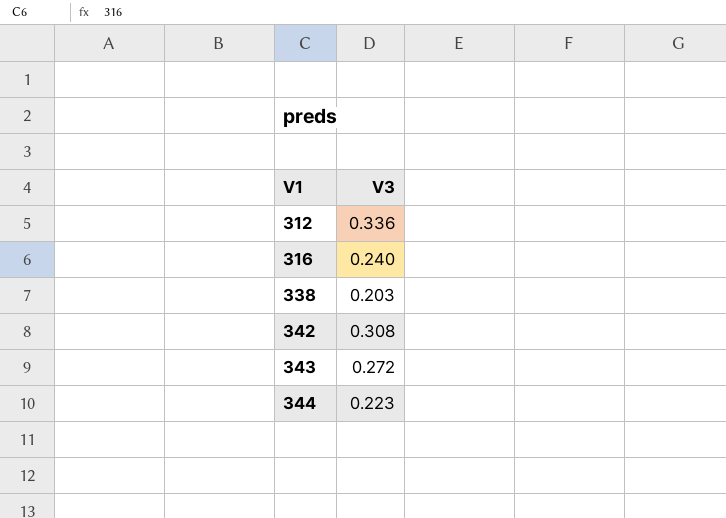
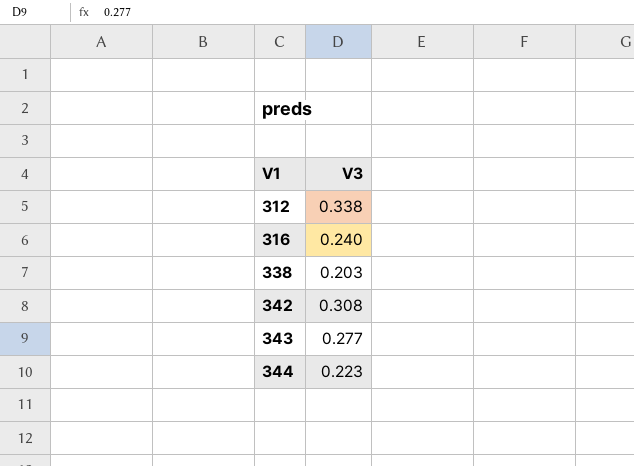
312 | V3: 0.336 -> 0.338
343 | V3: 0.272 -> 0.277

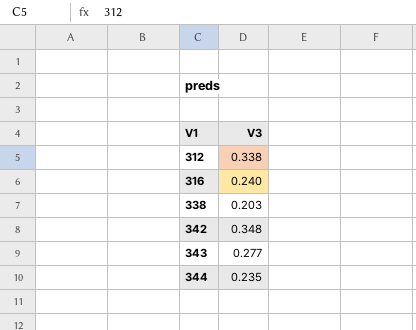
342 | V3: 0.308 -> 0.348
344 | V3: 0.223 -> 0.235

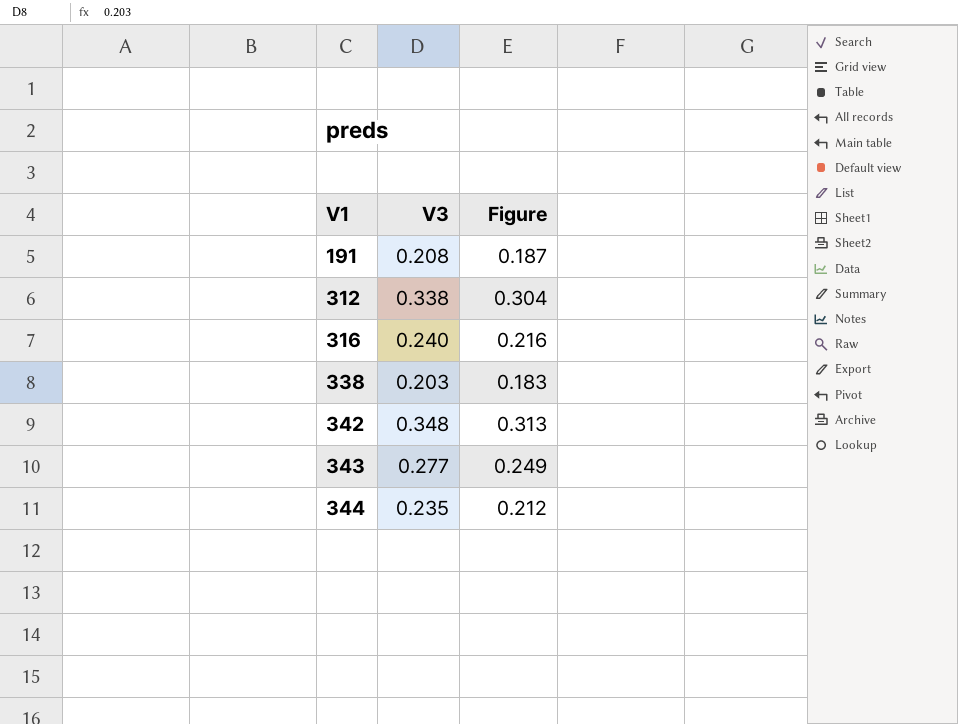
column Figure | formula: none -> [V3] * 0.9
row 191: none -> 0.208 | 0.187

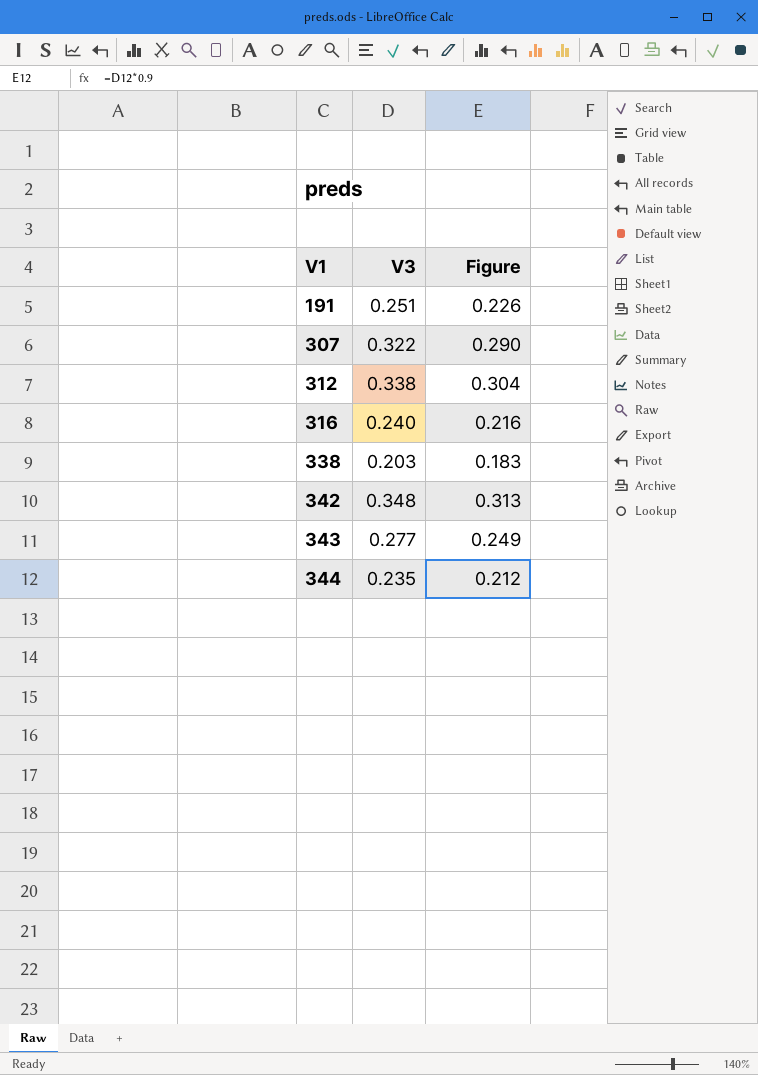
191 | V3: 0.208 -> 0.251
191 | Figure: 0.187 -> 0.226
row 307: none -> 0.322 | 0.290

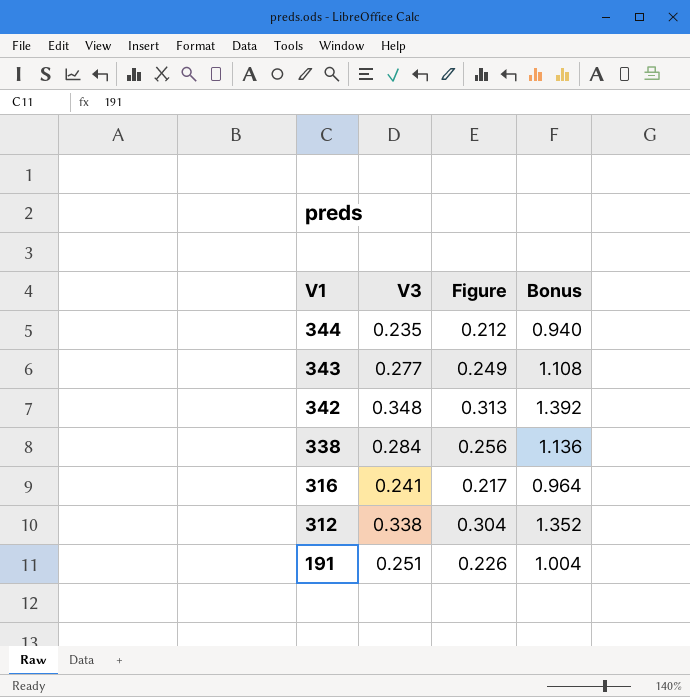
row order: V1 ascending -> V1 descending
column Bonus | formula: none -> [V3] * 4
row 307: 0.322 | 0.290 -> none
338 | V3: 0.203 -> 0.284
338 | Figure: 0.183 -> 0.256
316 | V3: 0.240 -> 0.241
316 | Figure: 0.216 -> 0.217

